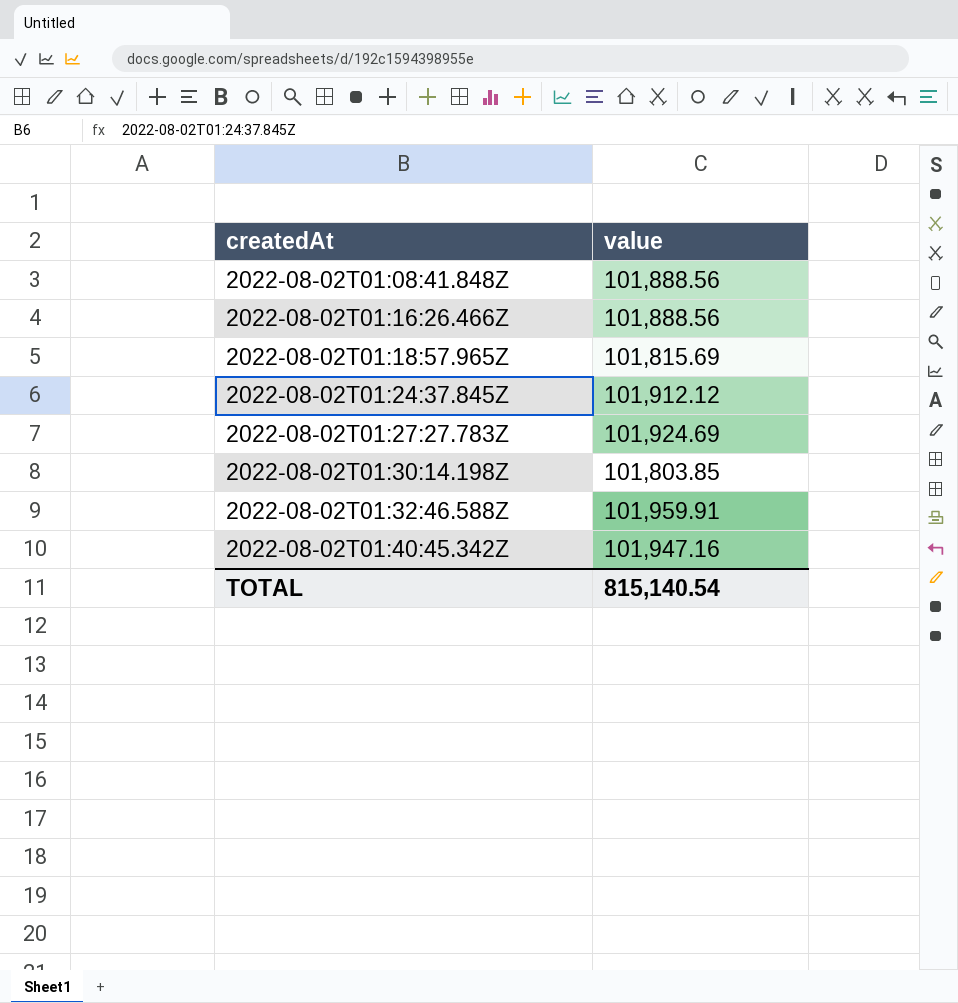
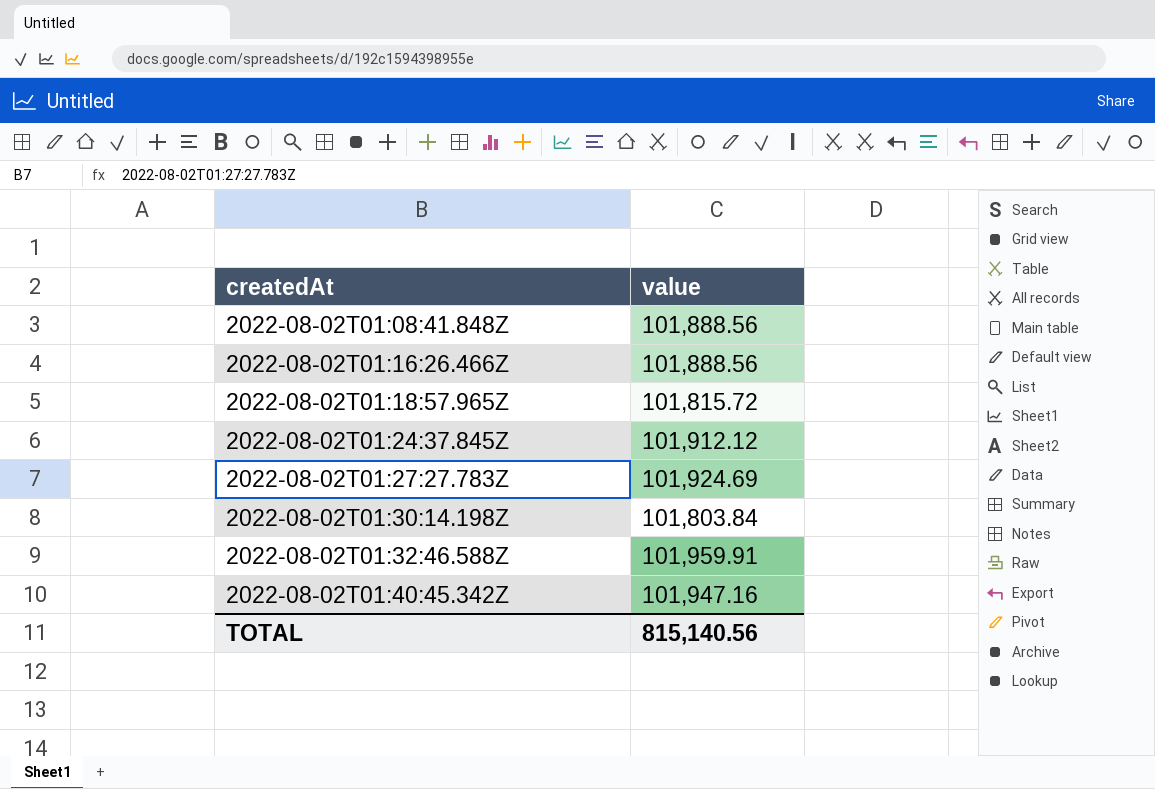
2022-08-02T01:18:57.965Z | value: 101,815.69 -> 101,815.72
2022-08-02T01:30:14.198Z | value: 101,803.85 -> 101,803.84
TOTAL | value: 815,140.54 -> 815,140.56

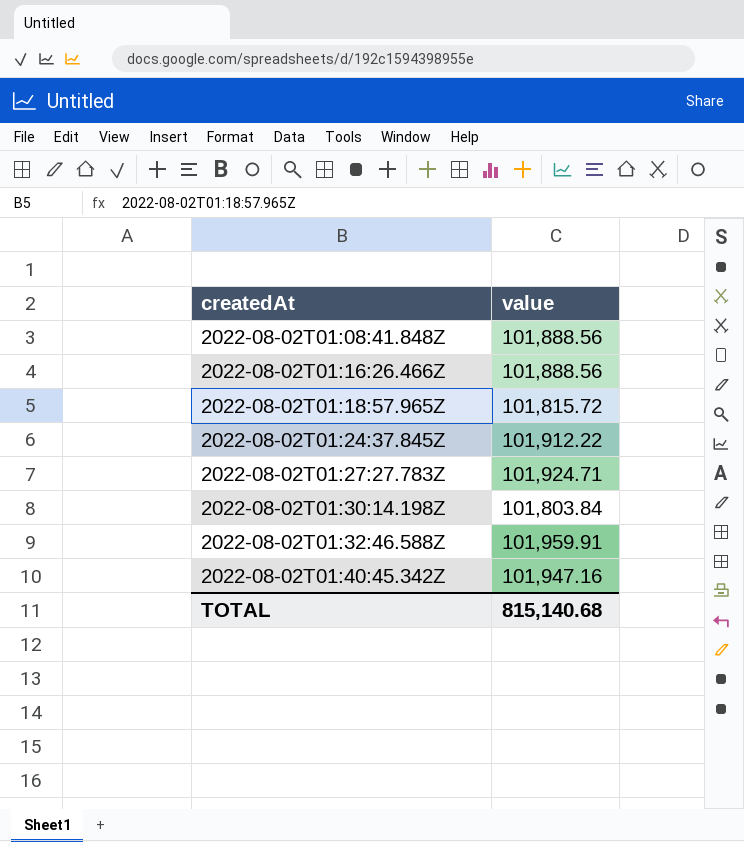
2022-08-02T01:24:37.845Z | value: 101,912.12 -> 101,912.22
2022-08-02T01:27:27.783Z | value: 101,924.69 -> 101,924.71
TOTAL | value: 815,140.56 -> 815,140.68

